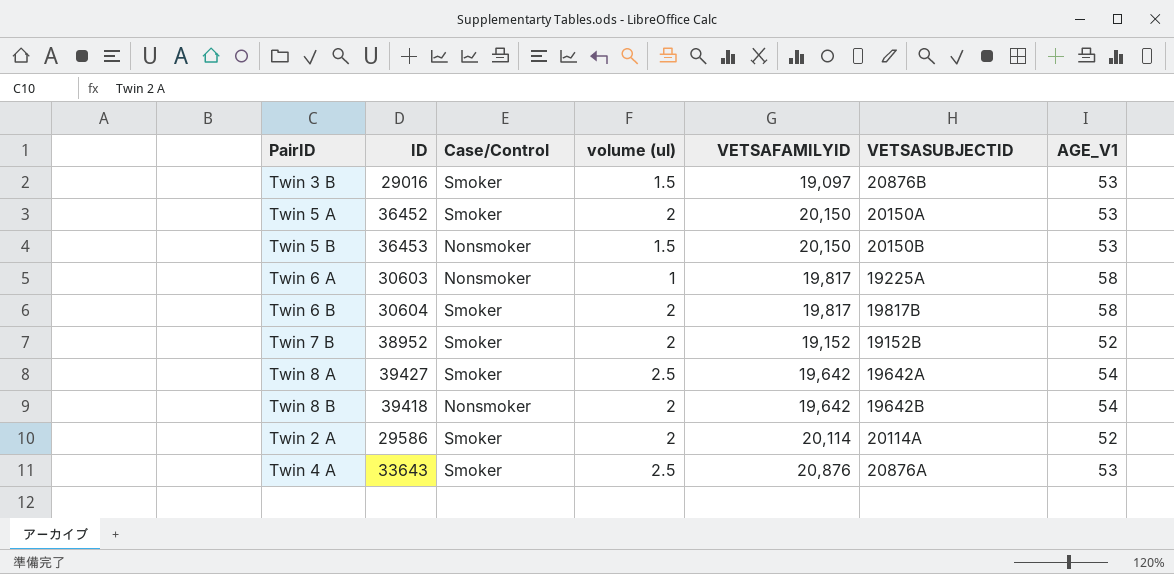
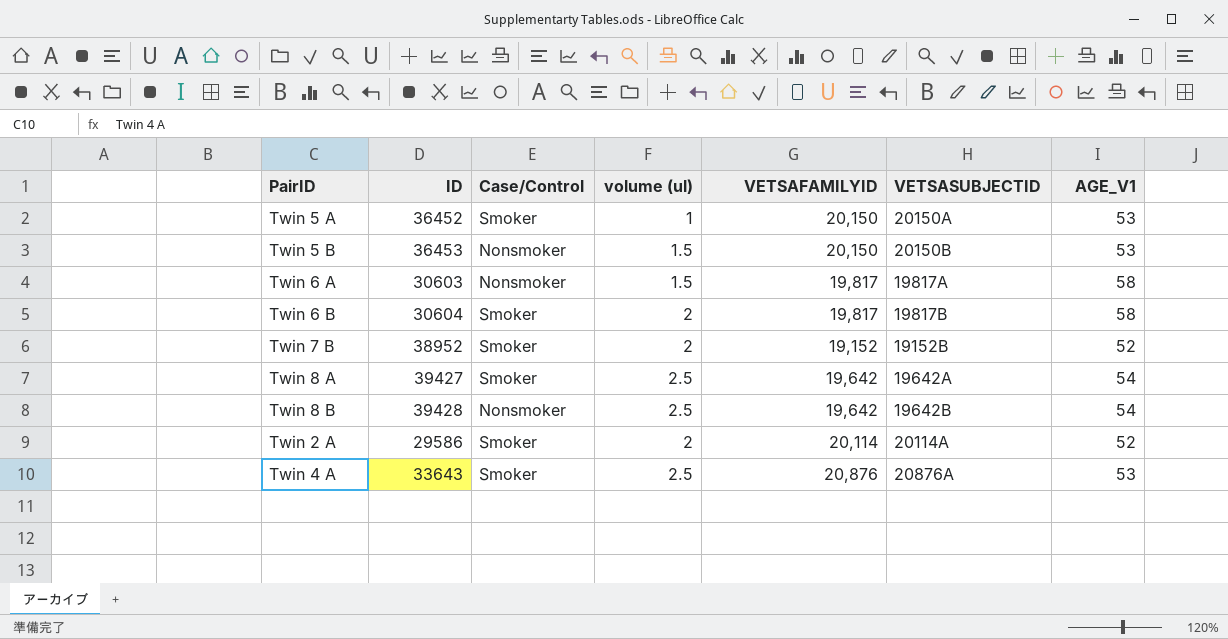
row Twin 3 B: 29016 | Smoker | 1.5 | 19,097 | 20876B | 53 -> none
Twin 5 A | volume (ul): 2 -> 1
Twin 6 A | volume (ul): 1 -> 1.5
Twin 6 A | VETSASUBJECTID: 19225A -> 19817A
Twin 8 B | ID: 39418 -> 39428
Twin 8 B | volume (ul): 2 -> 2.5

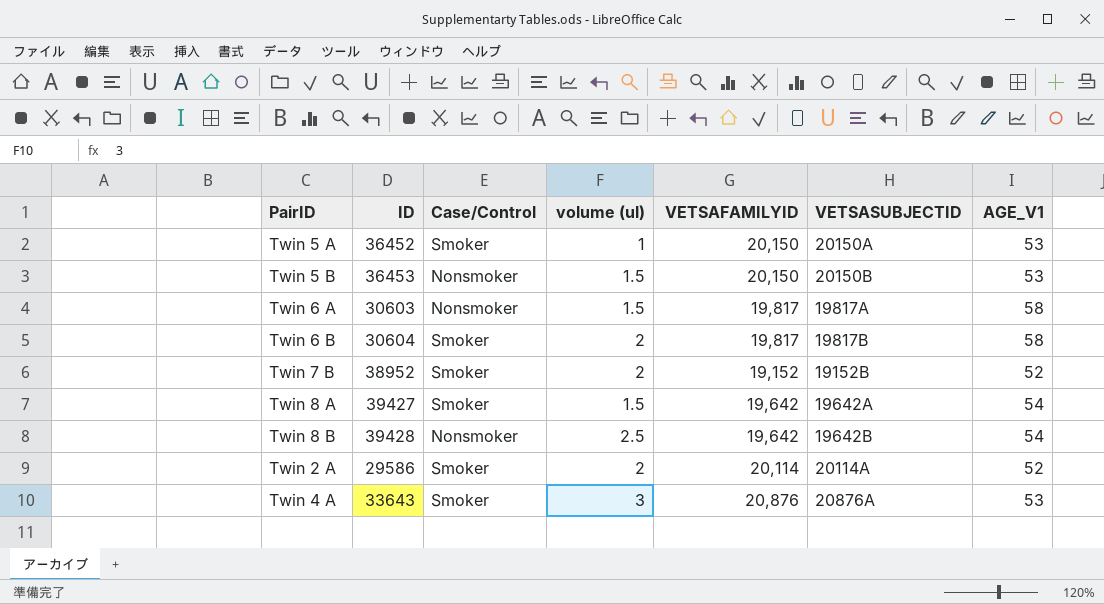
Twin 8 A | volume (ul): 2.5 -> 1.5
Twin 4 A | volume (ul): 2.5 -> 3

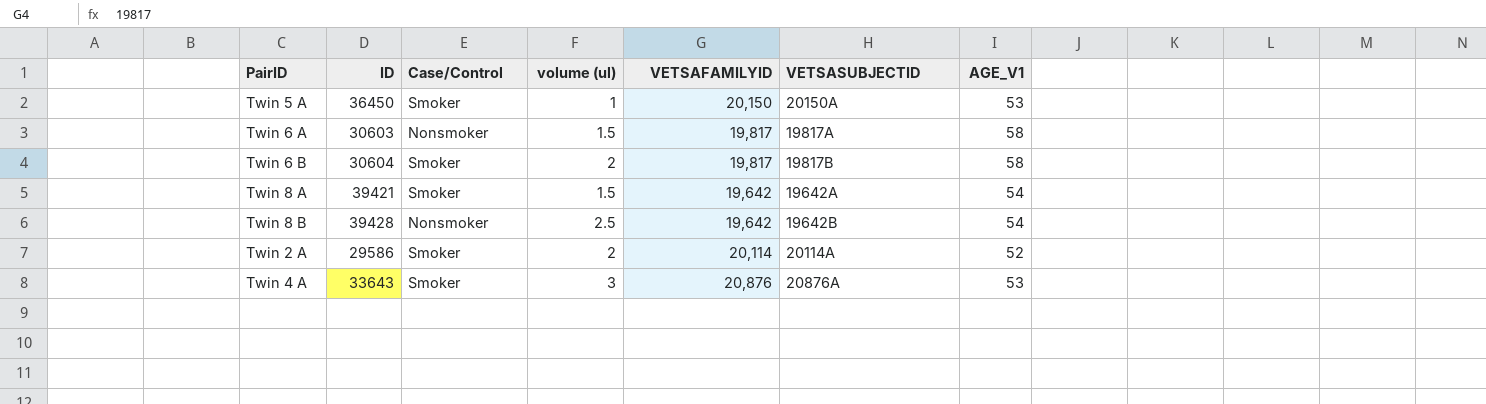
row Twin 5 B: 36453 | Nonsmoker | 1.5 | 20,150 | 20150B | 53 -> none
row Twin 7 B: 38952 | Smoker | 2 | 19,152 | 19152B | 52 -> none
Twin 5 A | ID: 36452 -> 36450
Twin 8 A | ID: 39427 -> 39421

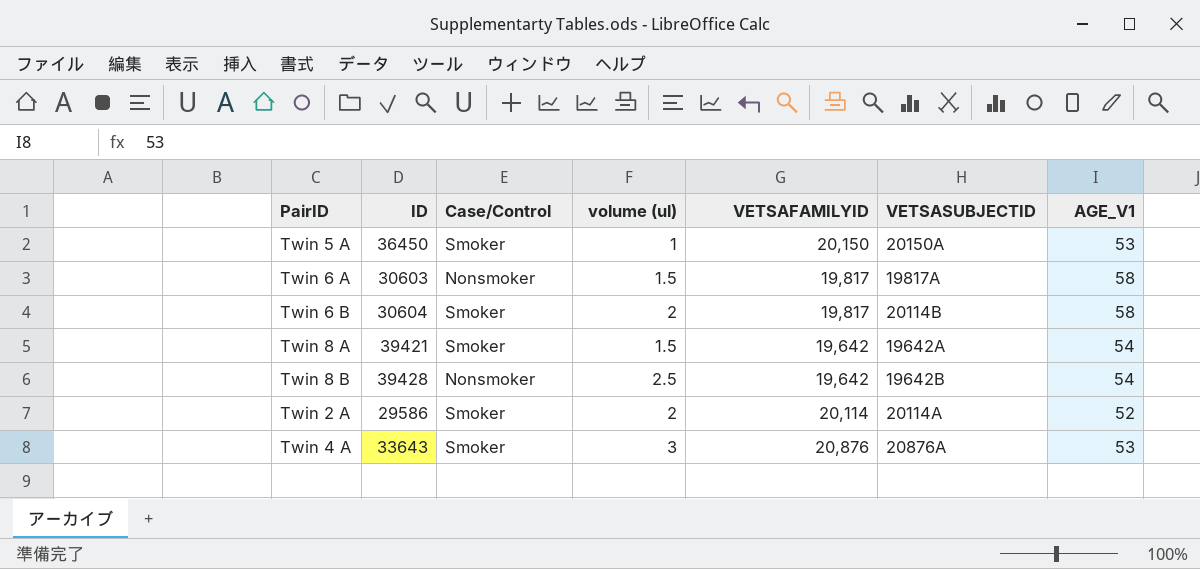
Twin 6 B | VETSASUBJECTID: 19817B -> 20114B

